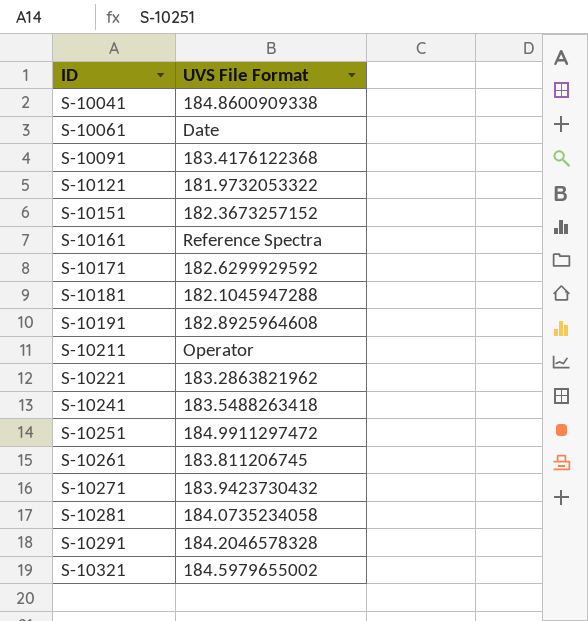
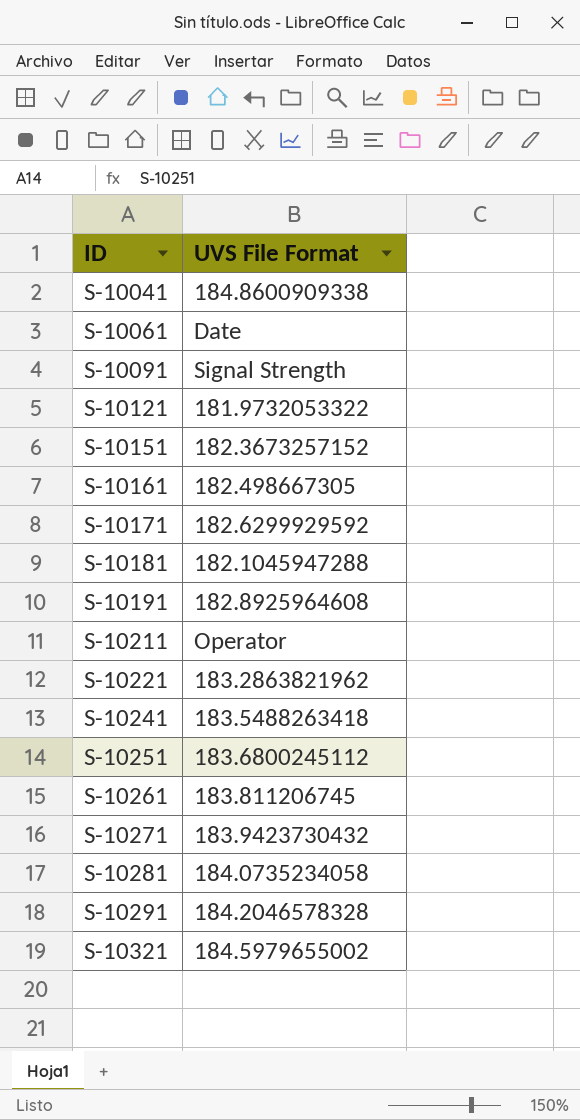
S-10091 | UVS File Format: 183.4176122368 -> Signal Strength
S-10161 | UVS File Format: Reference Spectra -> 182.498667305
S-10251 | UVS File Format: 184.9911297472 -> 183.6800245112

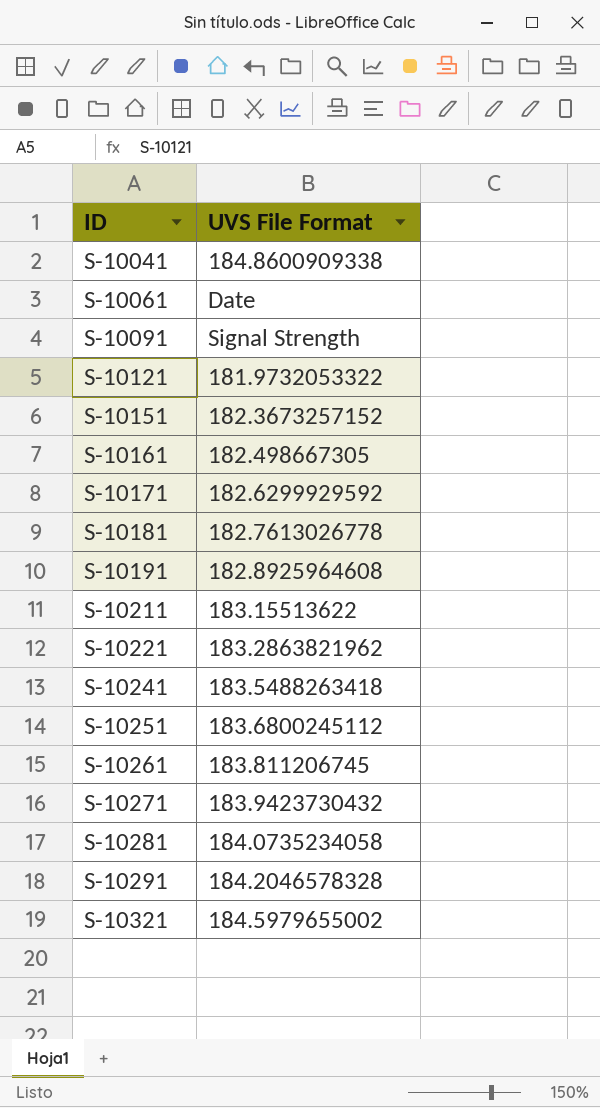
S-10181 | UVS File Format: 182.1045947288 -> 182.7613026778
S-10211 | UVS File Format: Operator -> 183.15513622

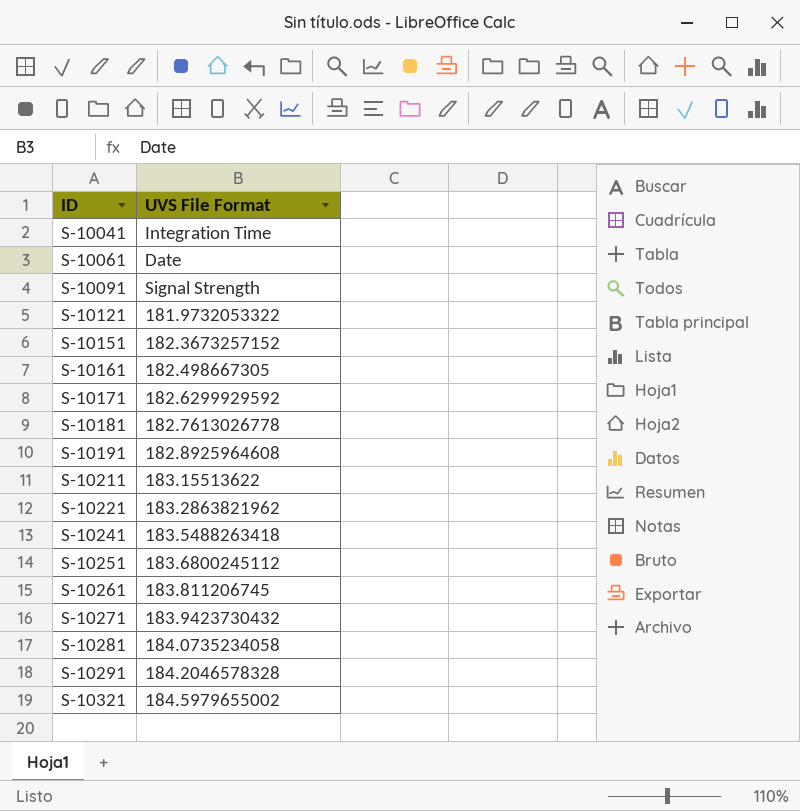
S-10041 | UVS File Format: 184.8600909338 -> Integration Time

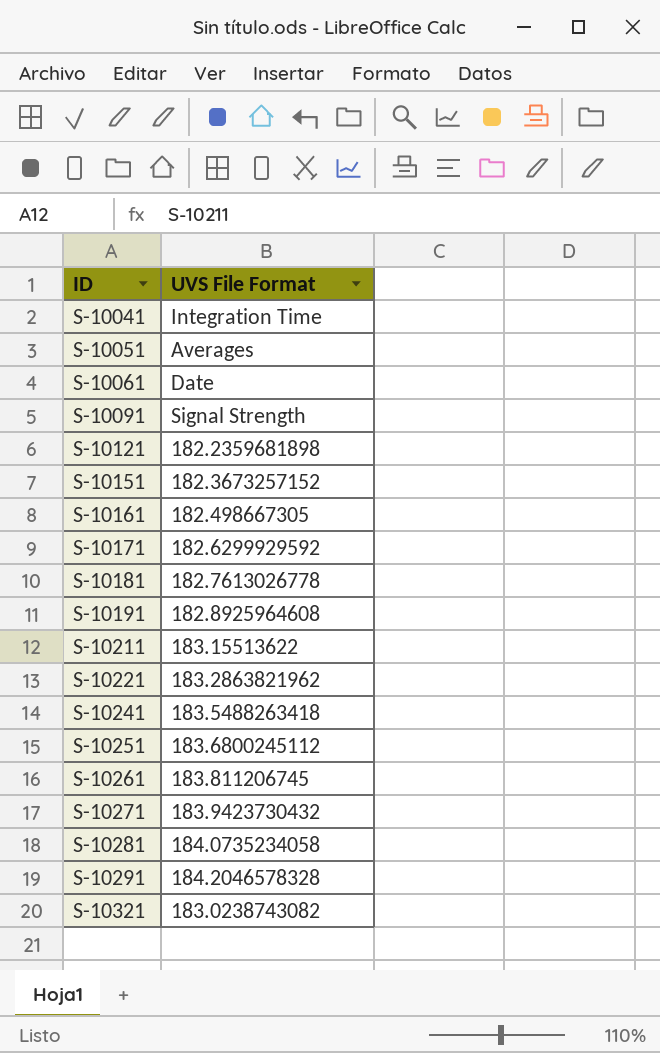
row S-10051: none -> Averages
S-10121 | UVS File Format: 181.9732053322 -> 182.2359681898
S-10321 | UVS File Format: 184.5979655002 -> 183.0238743082

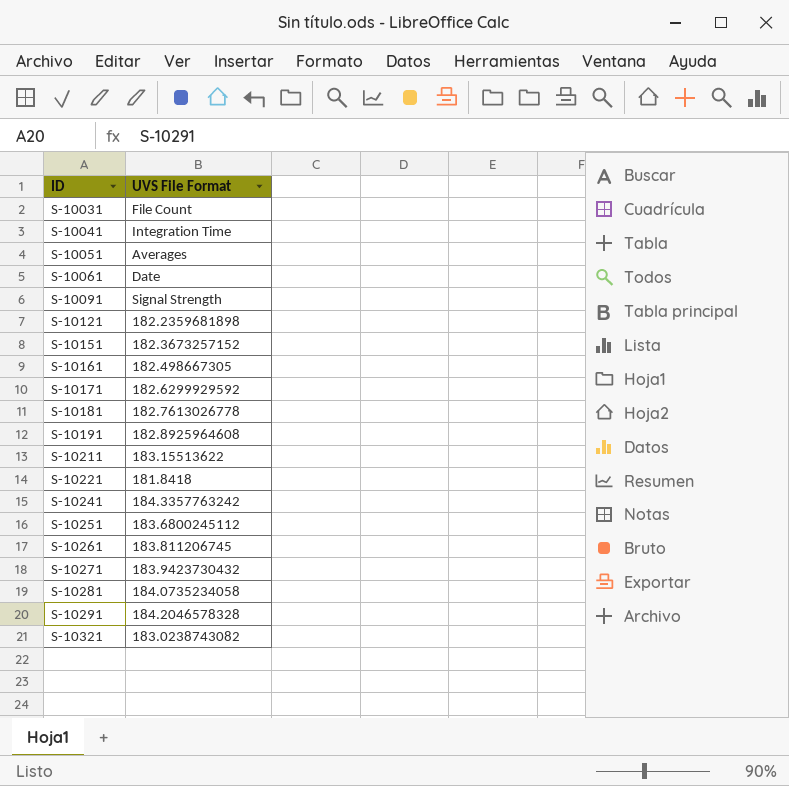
row S-10031: none -> File Count
S-10221 | UVS File Format: 183.2863821962 -> 181.8418
S-10241 | UVS File Format: 183.5488263418 -> 184.3357763242

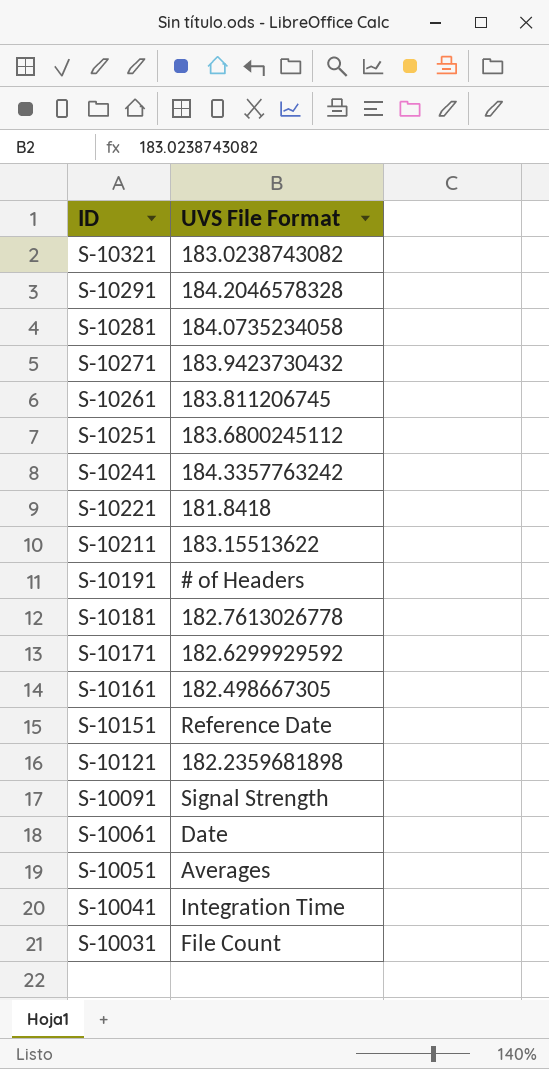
row order: ID ascending -> ID descending
S-10191 | UVS File Format: 182.8925964608 -> # of Headers
S-10151 | UVS File Format: 182.3673257152 -> Reference Date

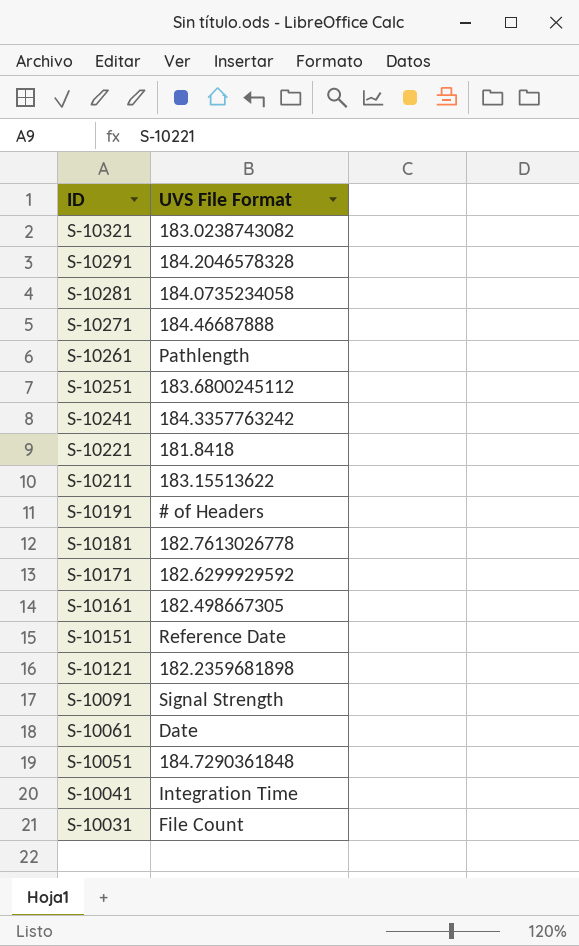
S-10271 | UVS File Format: 183.9423730432 -> 184.46687888
S-10261 | UVS File Format: 183.811206745 -> Pathlength
S-10051 | UVS File Format: Averages -> 184.7290361848

